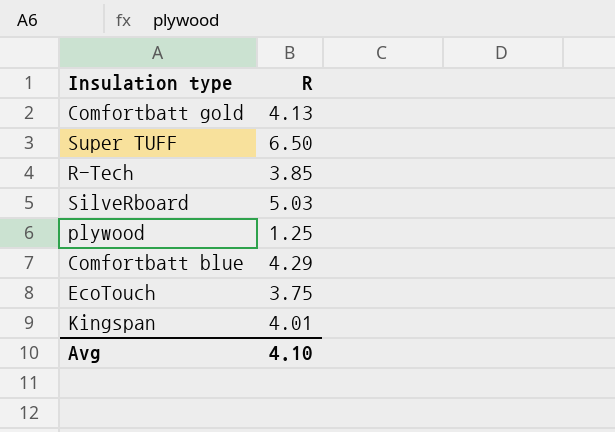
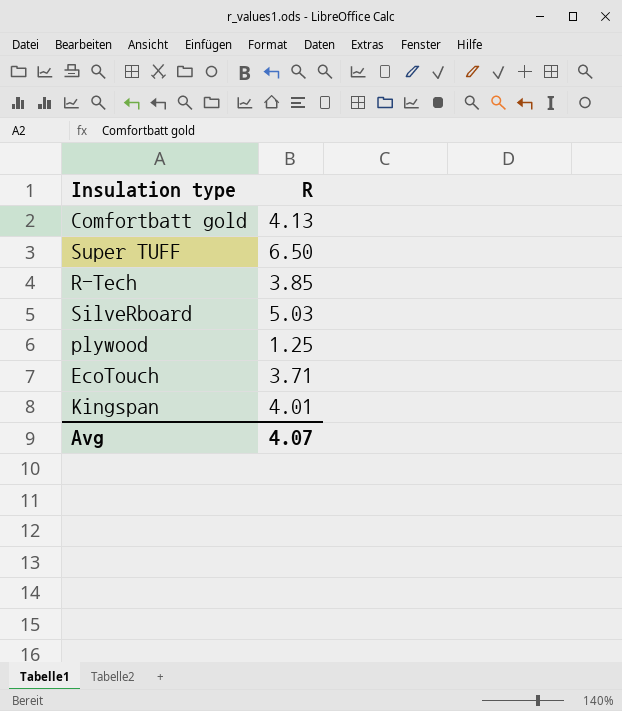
row Comfortbatt blue: 4.29 -> none
EcoTouch | R: 3.75 -> 3.71
Avg | R: 4.10 -> 4.07

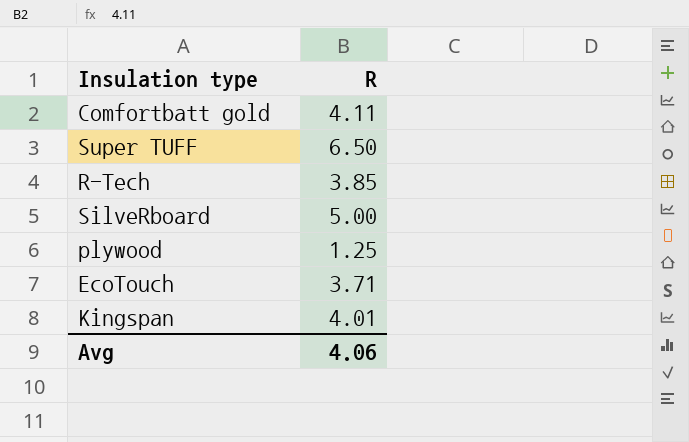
Comfortbatt gold | R: 4.13 -> 4.11
SilveRboard | R: 5.03 -> 5.00
Avg | R: 4.07 -> 4.06

